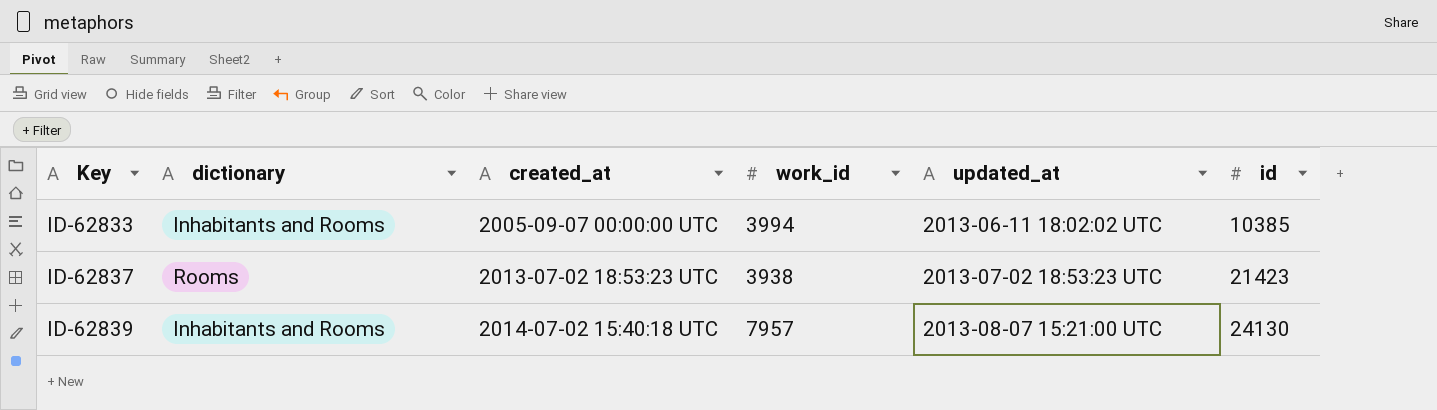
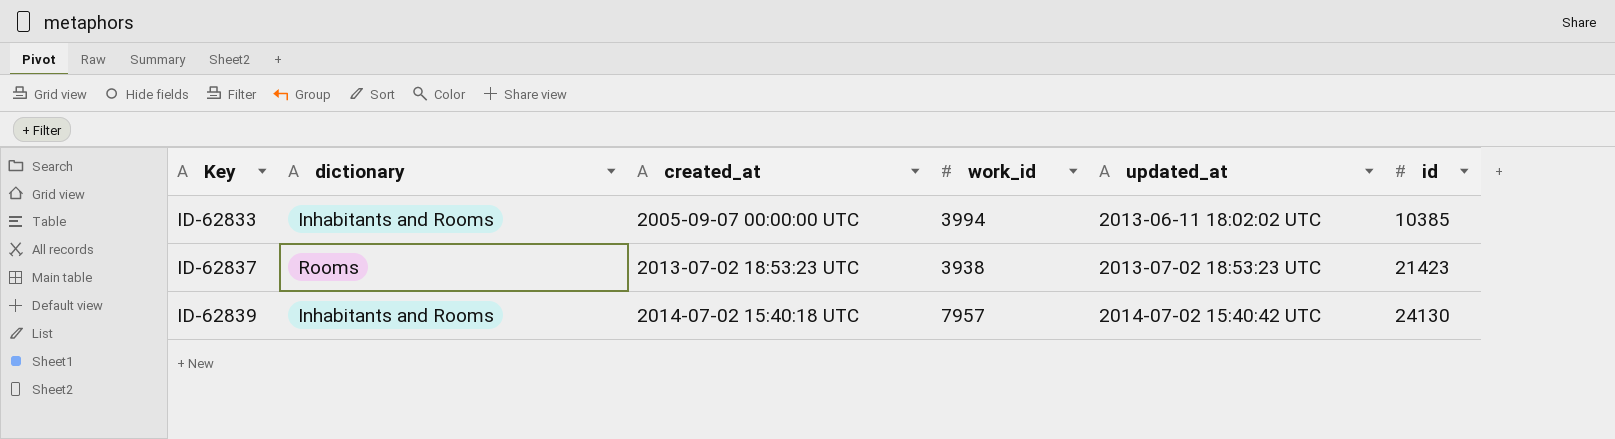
ID-62839 | updated_at: 2013-08-07 15:21:00 UTC -> 2014-07-02 15:40:42 UTC

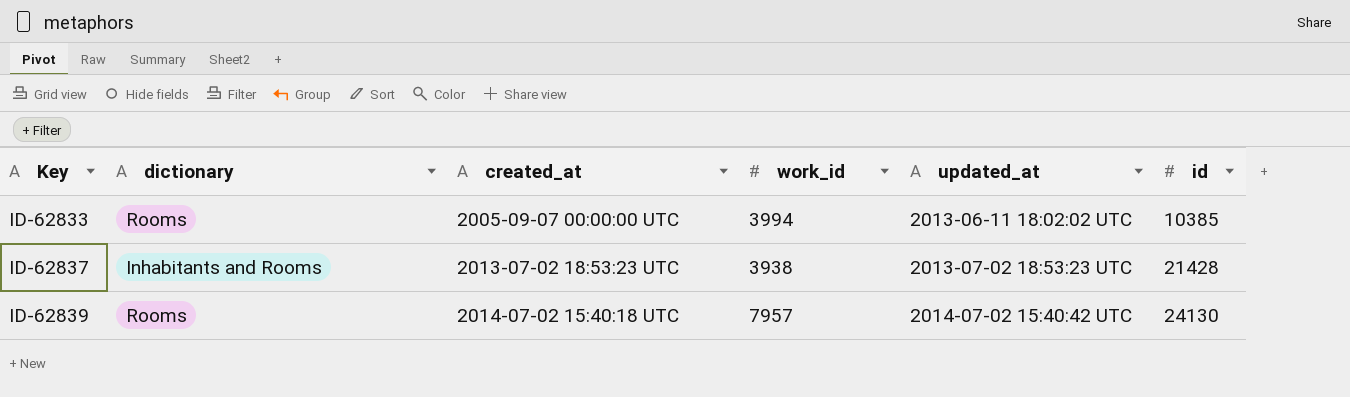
ID-62833 | dictionary: Inhabitants and Rooms -> Rooms
ID-62837 | dictionary: Rooms -> Inhabitants and Rooms
ID-62837 | id: 21423 -> 21428
ID-62839 | dictionary: Inhabitants and Rooms -> Rooms

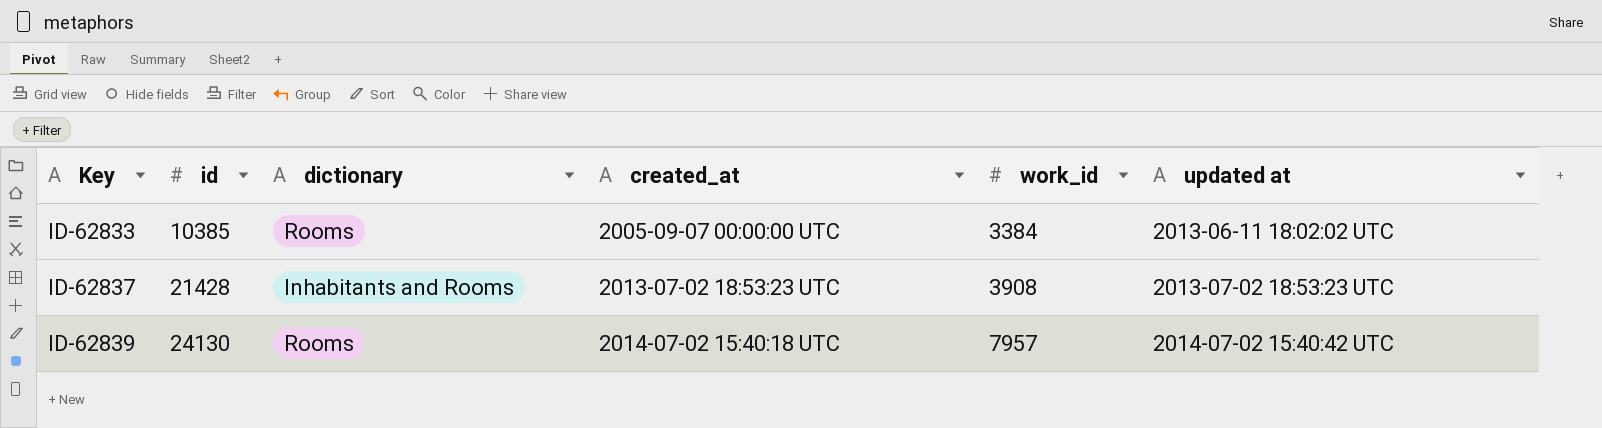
column id | position: 6 -> 2
column name: updated_at -> updated at
ID-62833 | work_id: 3994 -> 3384
ID-62837 | work_id: 3938 -> 3908

